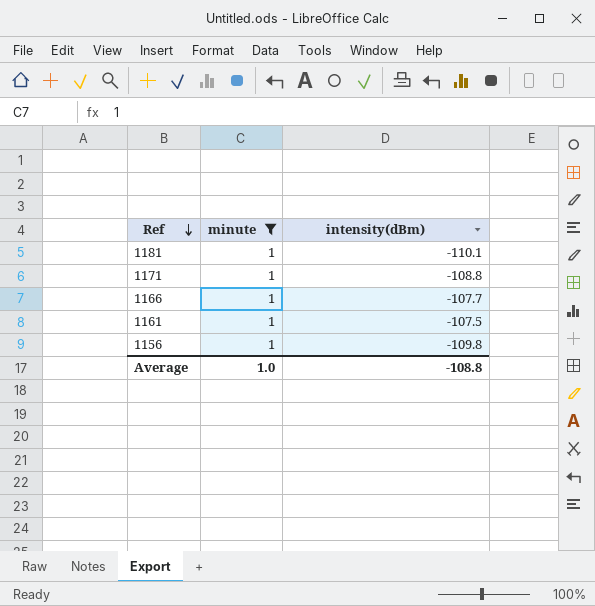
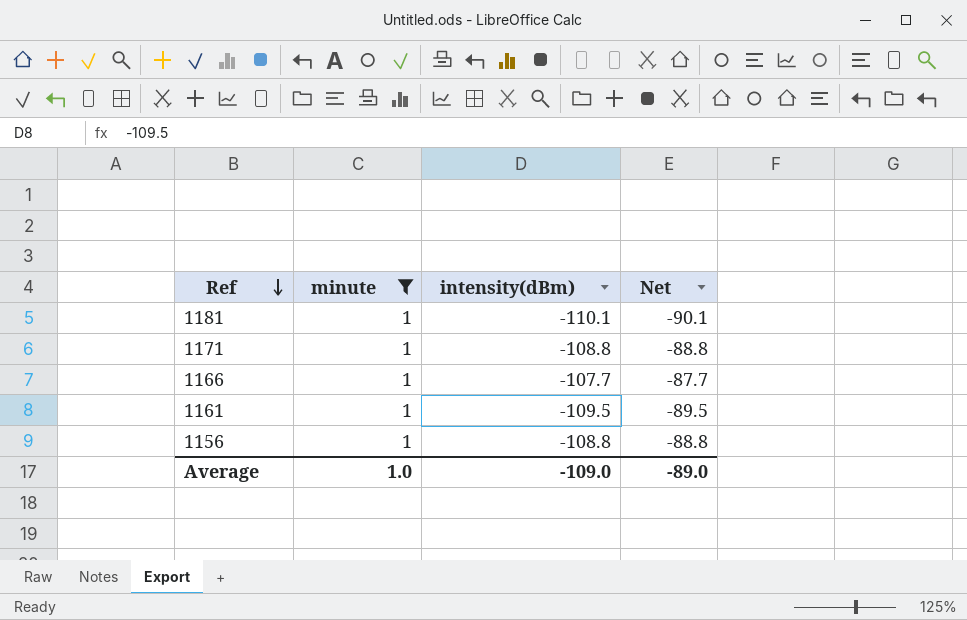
column Net | formula: none -> [intensity(dBm)] + 20
1161 | intensity(dBm): -107.5 -> -109.5
1156 | intensity(dBm): -109.8 -> -108.8
Average | intensity(dBm): -108.8 -> -109.0

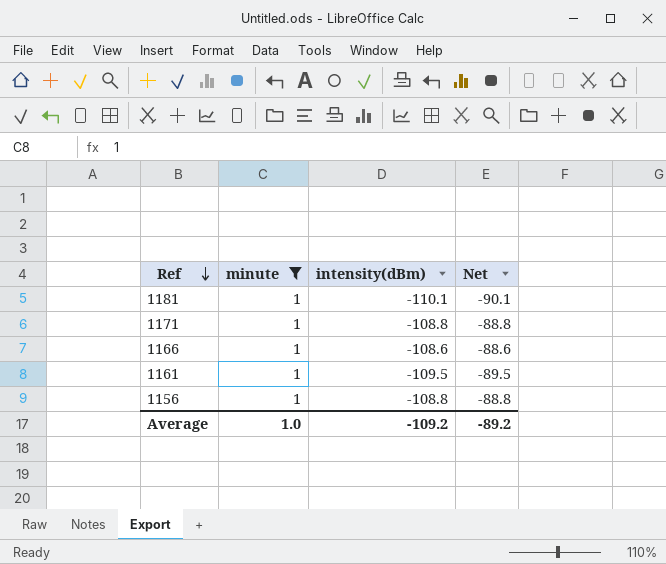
1166 | intensity(dBm): -107.7 -> -108.6
1166 | Net: -87.7 -> -88.6
Average | intensity(dBm): -109.0 -> -109.2
Average | Net: -89.0 -> -89.2

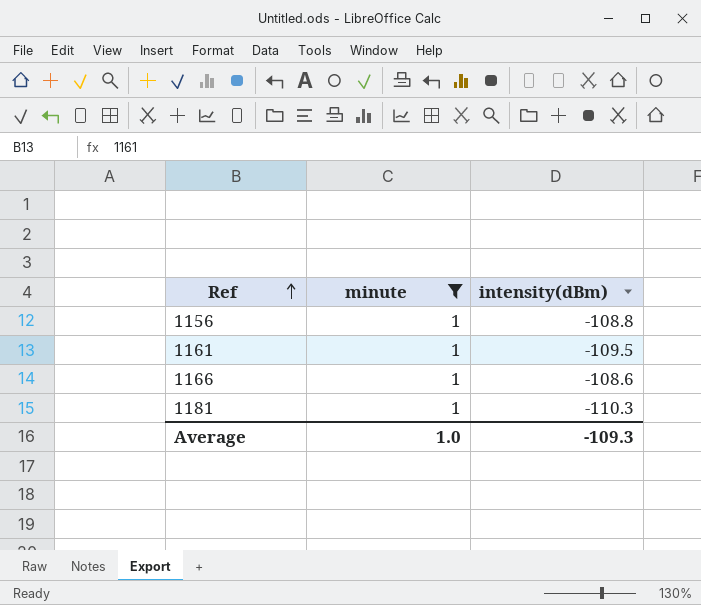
row order: Ref descending -> Ref ascending
column Net | formula: [intensity(dBm)] + 20 -> none
row 1171: 1 | -108.8 | -88.8 -> none
1181 | intensity(dBm): -110.1 -> -110.3
Average | intensity(dBm): -109.2 -> -109.3

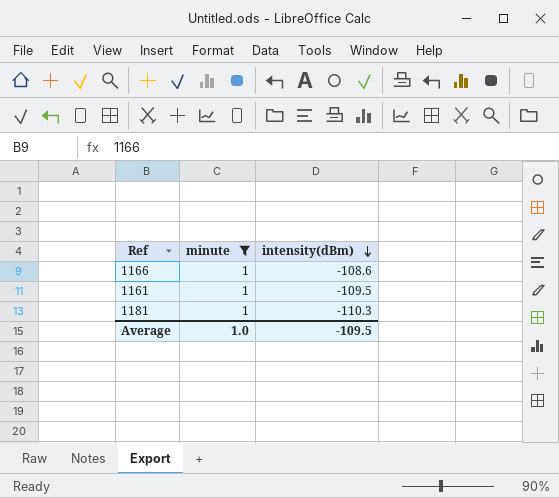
row order: Ref ascending -> intensity(dBm) descending
row 1156: 1 | -108.8 -> none
Average | intensity(dBm): -109.3 -> -109.5

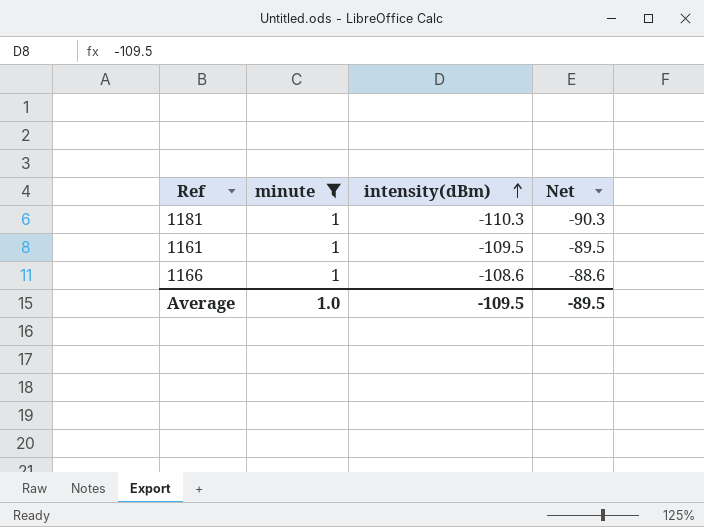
row order: intensity(dBm) descending -> intensity(dBm) ascending
column Net | formula: none -> [intensity(dBm)] + 20

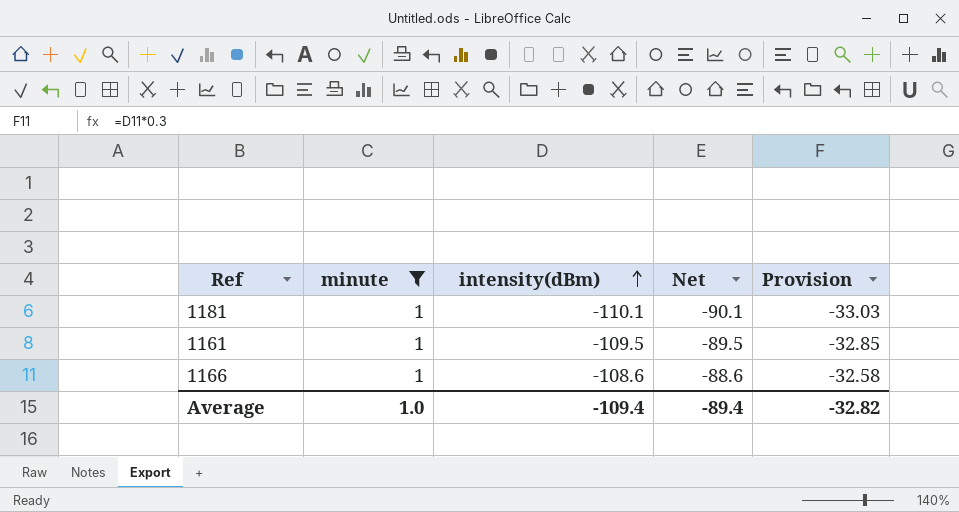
column Provision | formula: none -> [intensity(dBm)] * 0.3
1181 | intensity(dBm): -110.3 -> -110.1
1181 | Net: -90.3 -> -90.1
Average | intensity(dBm): -109.5 -> -109.4
Average | Net: -89.5 -> -89.4

